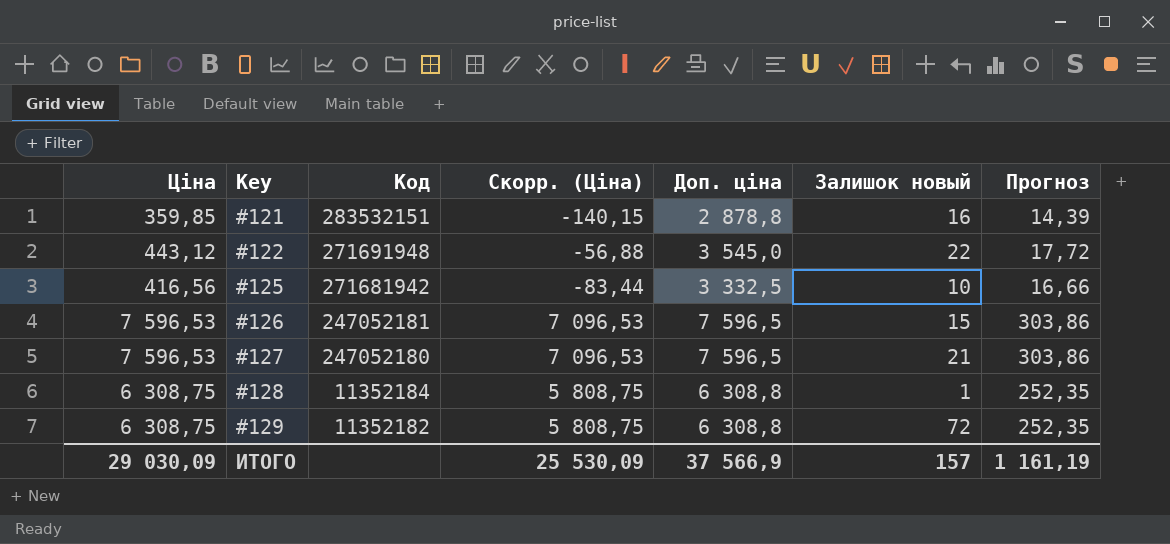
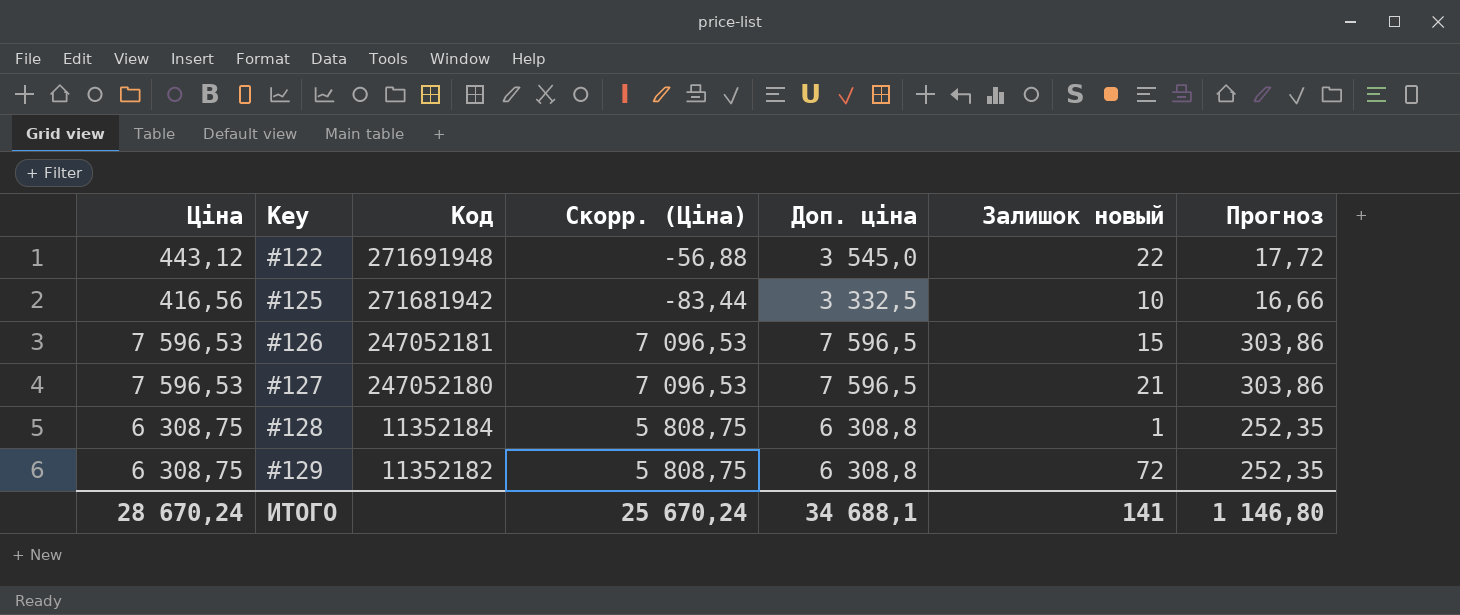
row #121: 359,85 | 283532151 | -140,15 | 2 878,8 | 16 | 14,39 -> none
ИТОГО | Ціна: 29 030,09 -> 28 670,24
ИТОГО | Скорр. (Ціна): 25 530,09 -> 25 670,24
ИТОГО | Доп. ціна: 37 566,9 -> 34 688,1
ИТОГО | Залишок новый: 157 -> 141
ИТОГО | Прогноз: 1 161,19 -> 1 146,80

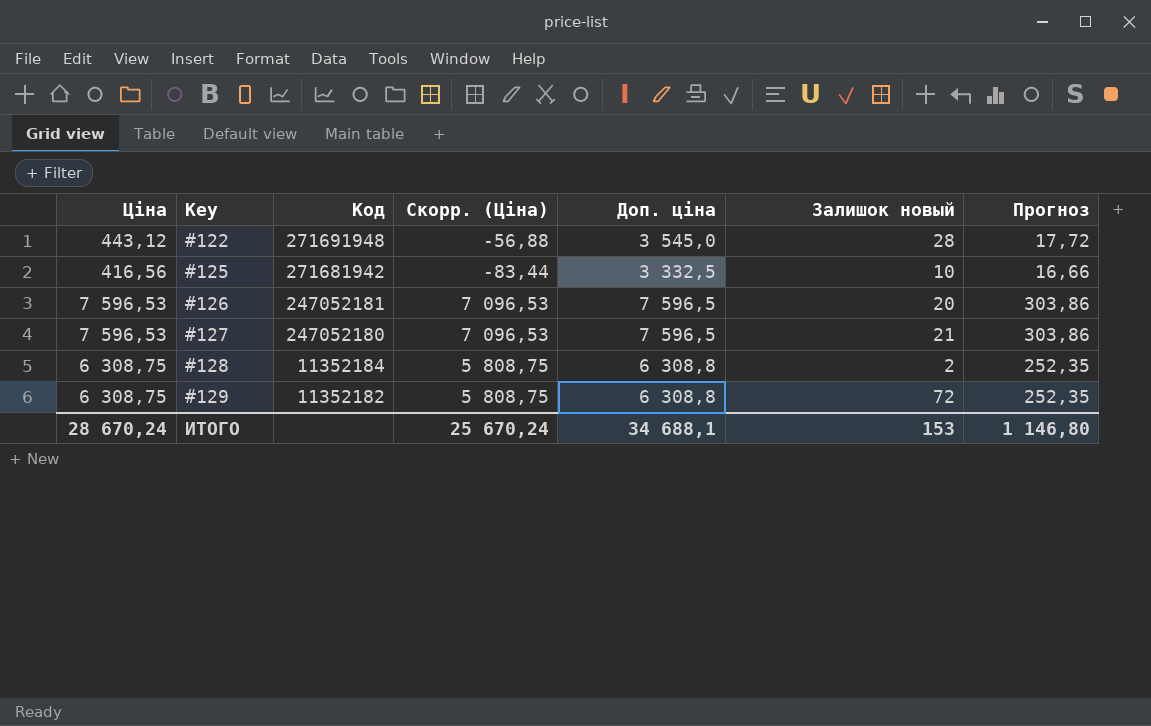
#122 | Залишок новый: 22 -> 28
#126 | Залишок новый: 15 -> 20
#128 | Залишок новый: 1 -> 2
ИТОГО | Залишок новый: 141 -> 153

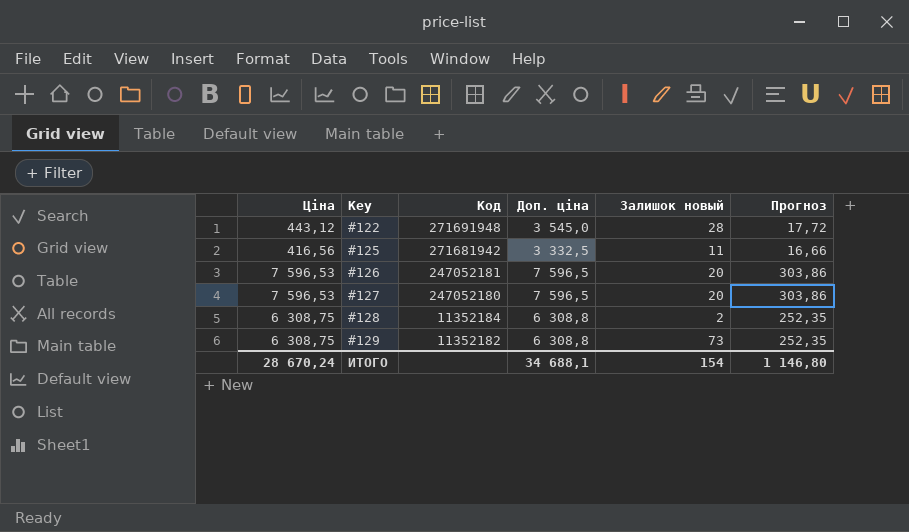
column Скорр. (Ціна) | formula: [Ціна] - 500 -> none
#125 | Залишок новый: 10 -> 11
#127 | Залишок новый: 21 -> 20
#129 | Залишок новый: 72 -> 73
ИТОГО | Залишок новый: 153 -> 154

